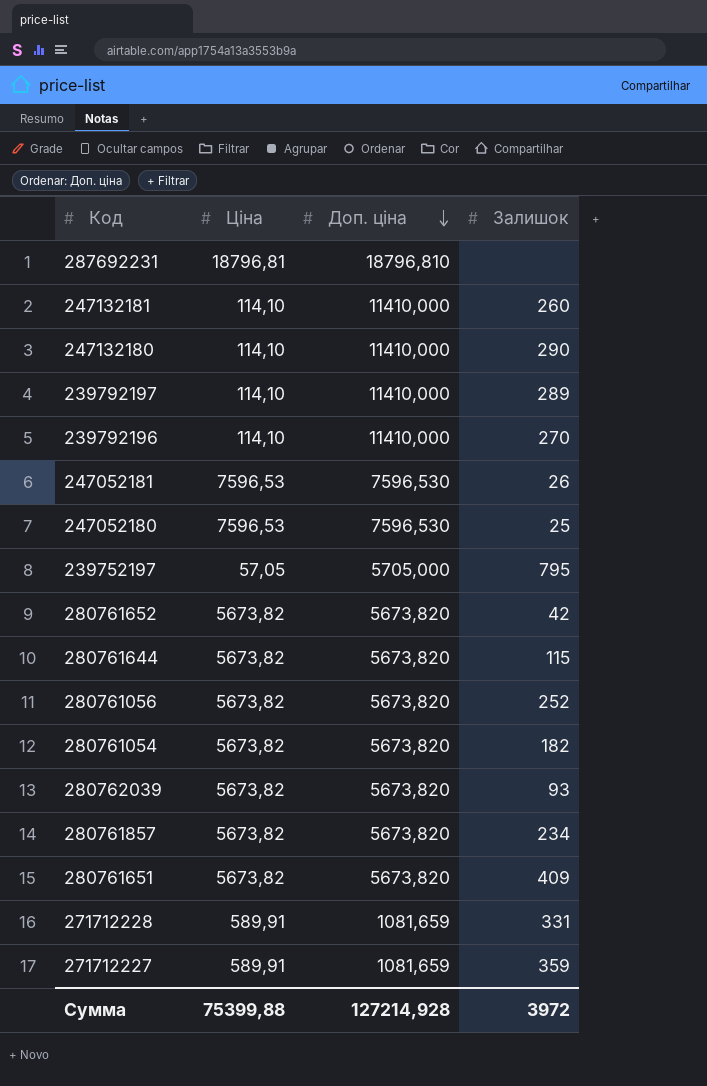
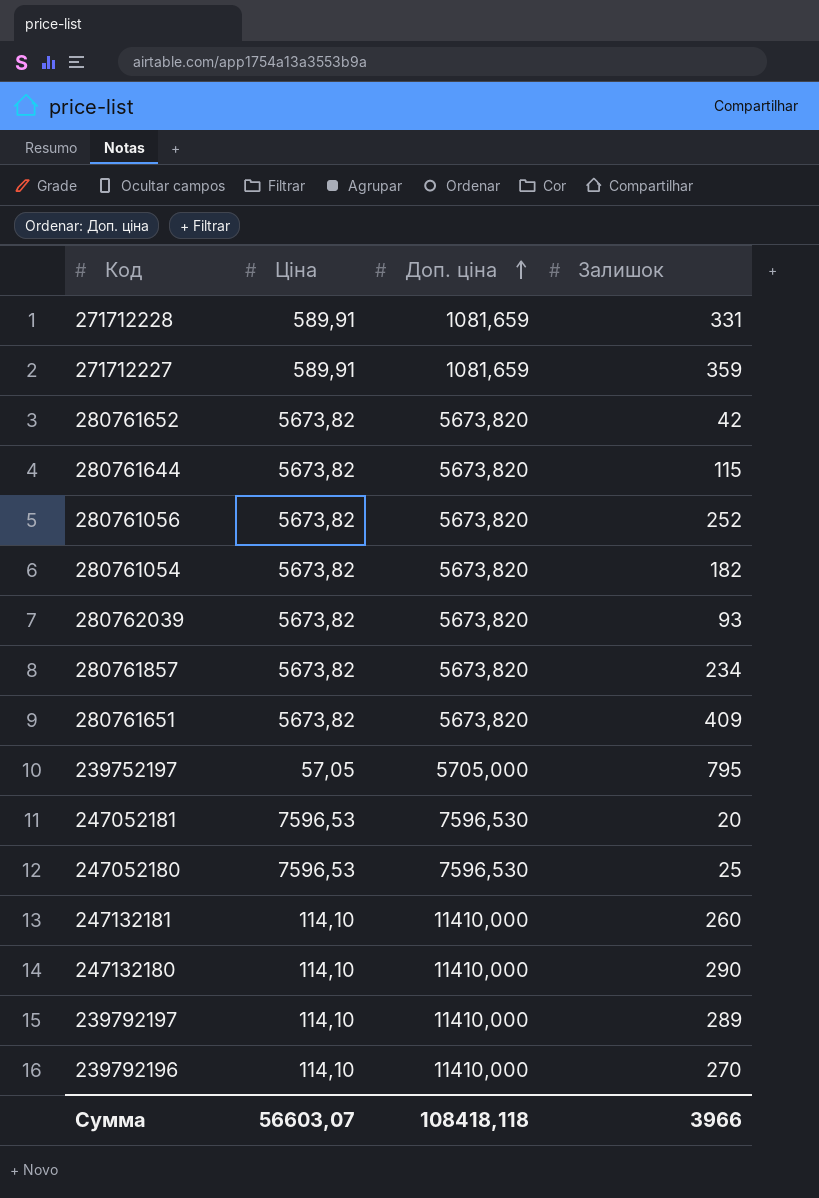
row order: Доп. ціна descending -> Доп. ціна ascending
row 287692231: 18796,81 | 18796,810 | none -> none
247052181 | Залишок: 26 -> 20
Сумма | Ціна: 75399,88 -> 56603,07
Сумма | Доп. ціна: 127214,928 -> 108418,118
Сумма | Залишок: 3972 -> 3966

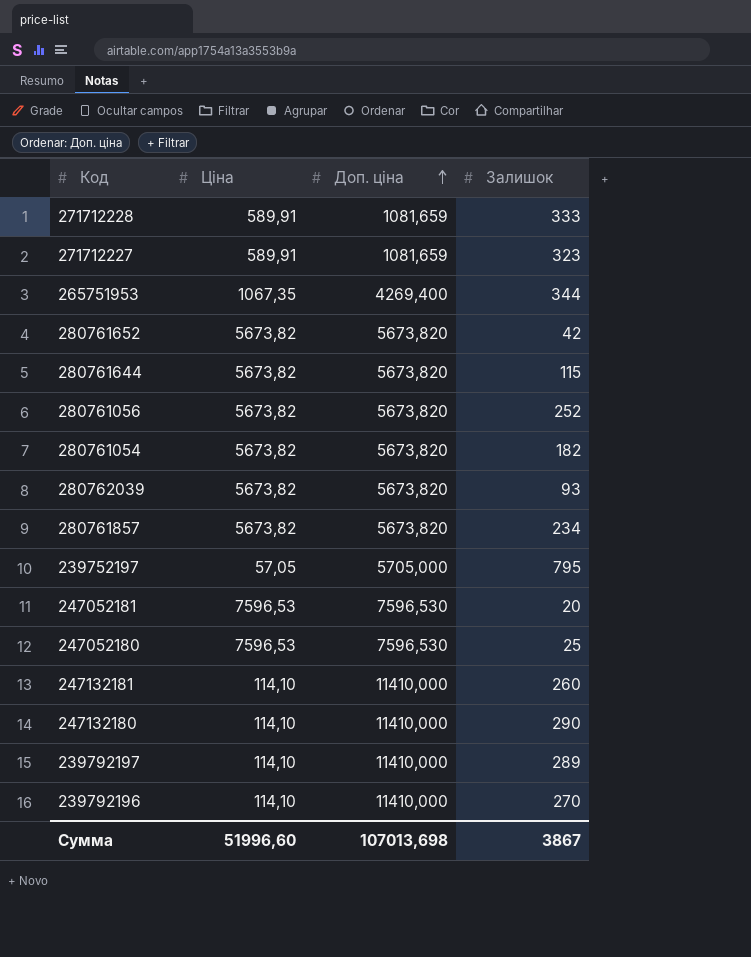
row 280761651: 5673,82 | 5673,820 | 409 -> none
271712228 | Залишок: 331 -> 333
271712227 | Залишок: 359 -> 323
row 265751953: none -> 1067,35 | 4269,400 | 344
Сумма | Ціна: 56603,07 -> 51996,60
Сумма | Доп. ціна: 108418,118 -> 107013,698
Сумма | Залишок: 3966 -> 3867

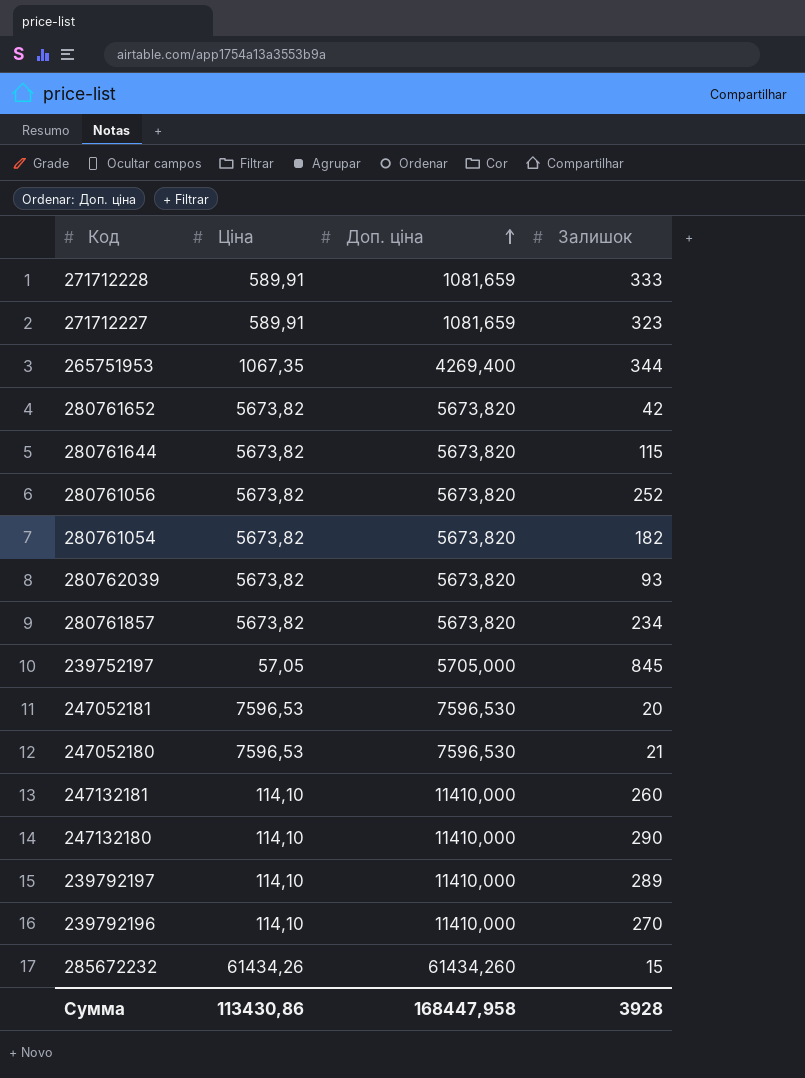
239752197 | Залишок: 795 -> 845
247052180 | Залишок: 25 -> 21
row 285672232: none -> 61434,26 | 61434,260 | 15
Сумма | Ціна: 51996,60 -> 113430,86
Сумма | Доп. ціна: 107013,698 -> 168447,958
Сумма | Залишок: 3867 -> 3928

